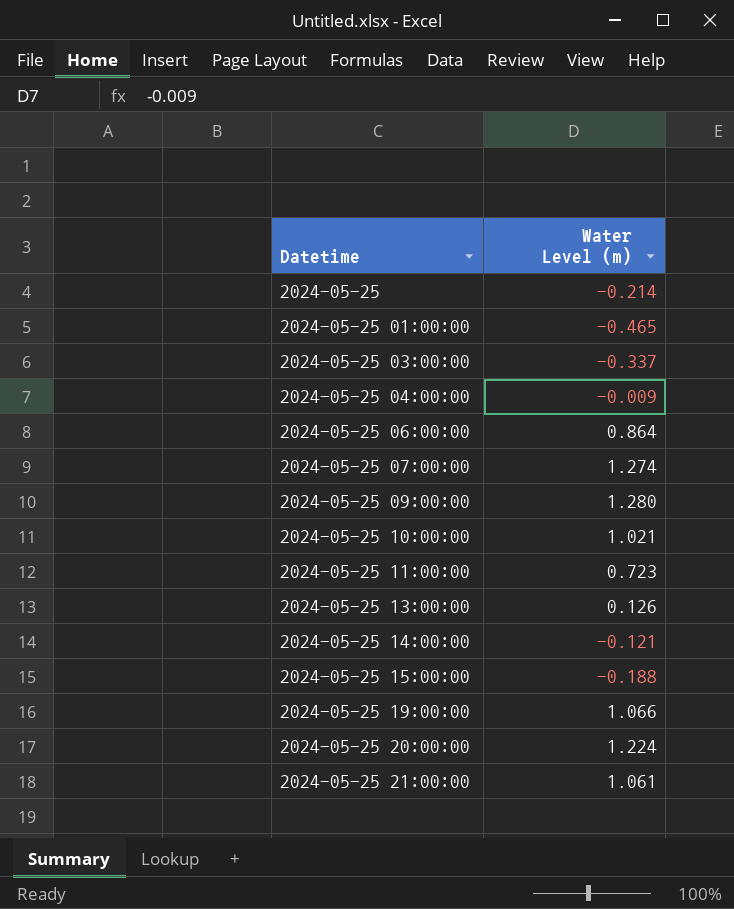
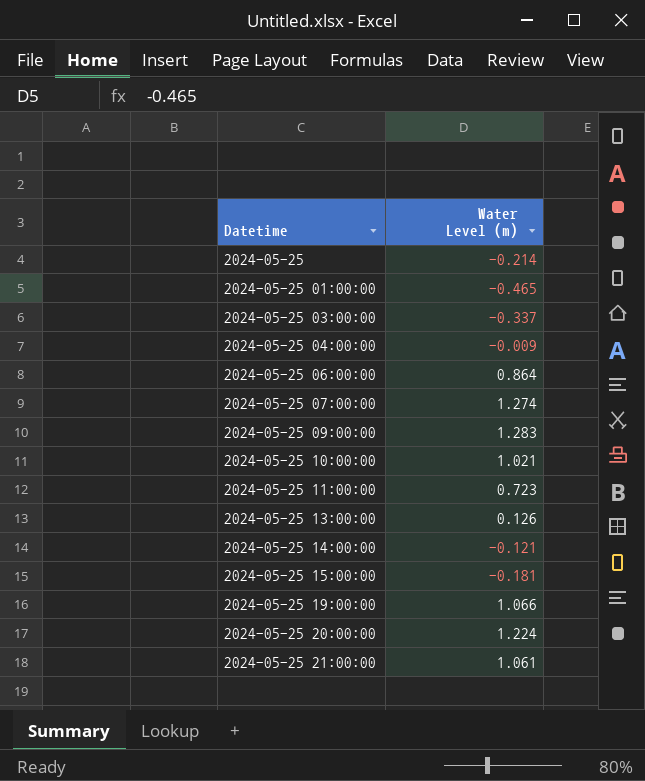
2024-05-25 09:00:00 | Water Level (m): 1.280 -> 1.283
2024-05-25 15:00:00 | Water Level (m): -0.188 -> -0.181

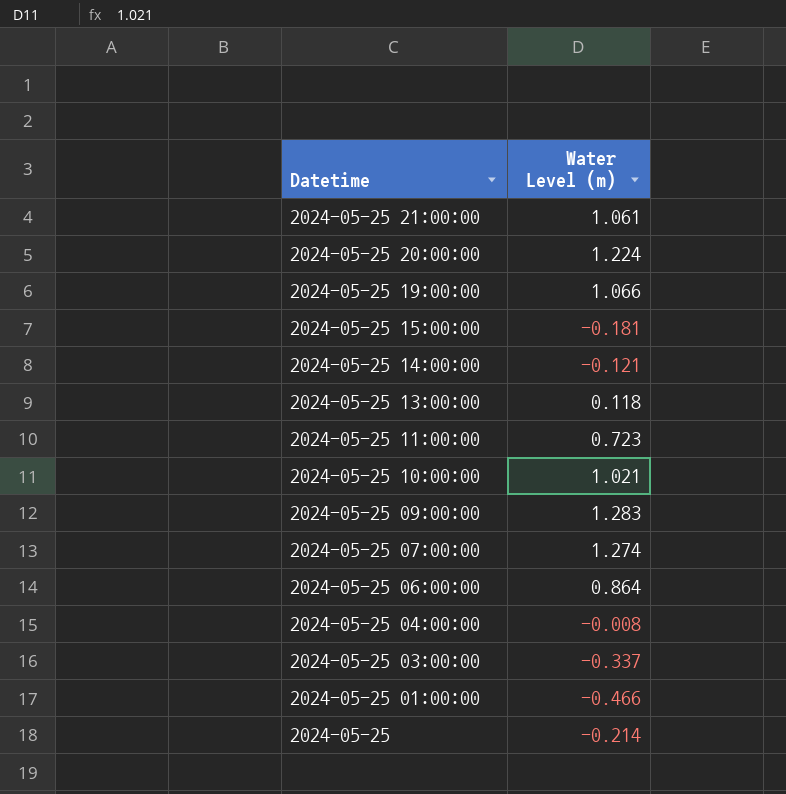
row order: Datetime ascending -> Datetime descending
2024-05-25 13:00:00 | Water Level (m): 0.126 -> 0.118
2024-05-25 04:00:00 | Water Level (m): -0.009 -> -0.008
2024-05-25 01:00:00 | Water Level (m): -0.465 -> -0.466

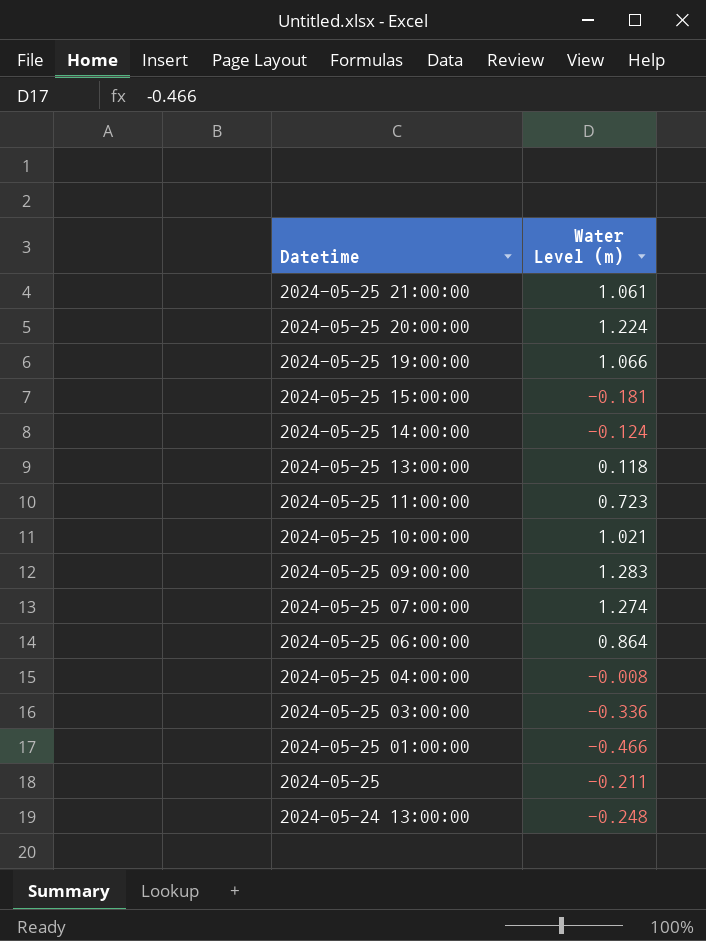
2024-05-25 14:00:00 | Water Level (m): -0.121 -> -0.124
2024-05-25 03:00:00 | Water Level (m): -0.337 -> -0.336
2024-05-25 | Water Level (m): -0.214 -> -0.211
row 2024-05-24 13:00:00: none -> -0.248

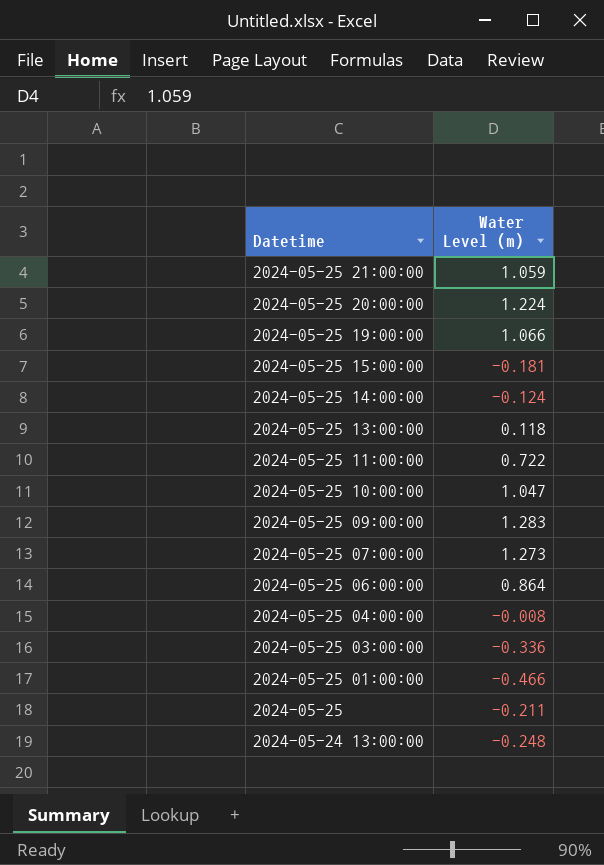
2024-05-25 21:00:00 | Water Level (m): 1.061 -> 1.059
2024-05-25 11:00:00 | Water Level (m): 0.723 -> 0.722
2024-05-25 10:00:00 | Water Level (m): 1.021 -> 1.047
2024-05-25 07:00:00 | Water Level (m): 1.274 -> 1.273

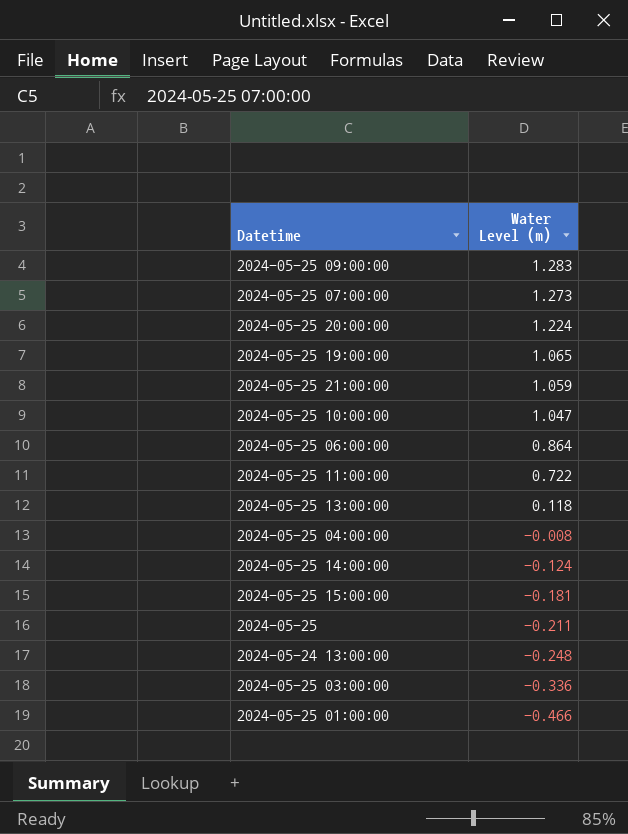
row order: Datetime descending -> Water Level (m) descending
2024-05-25 19:00:00 | Water Level (m): 1.066 -> 1.065

